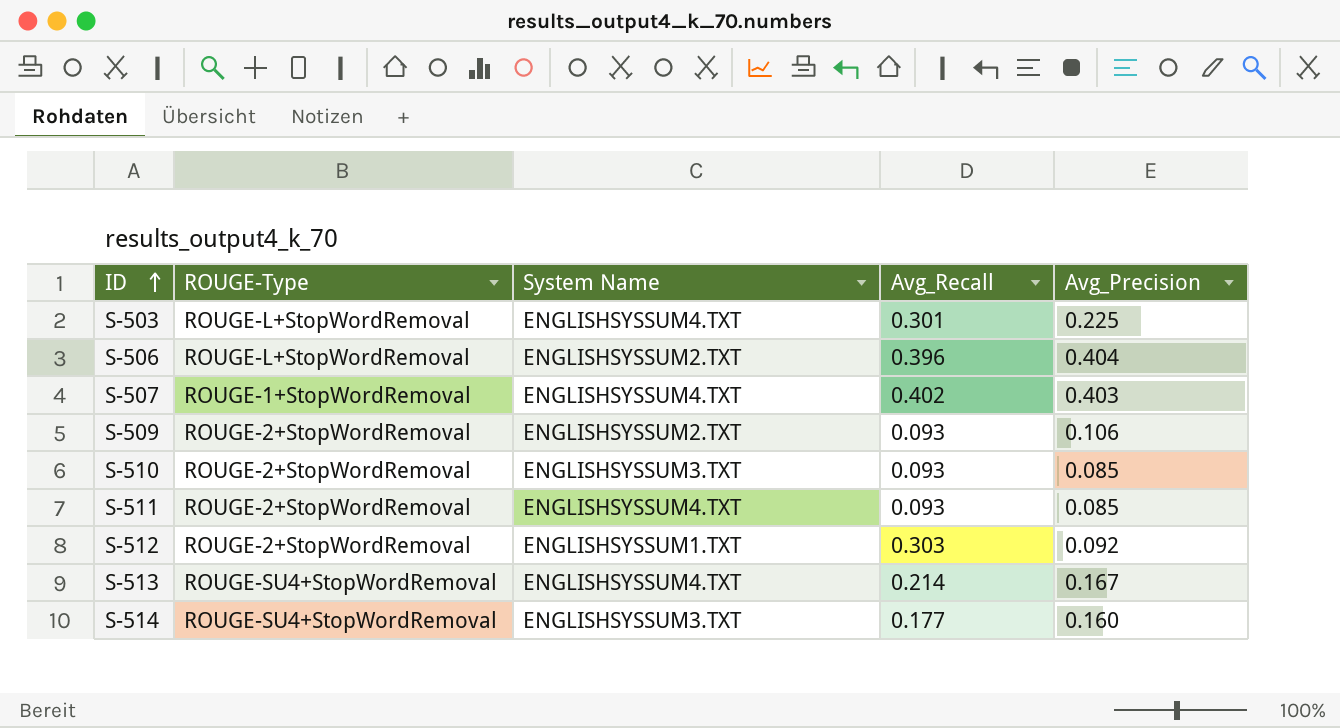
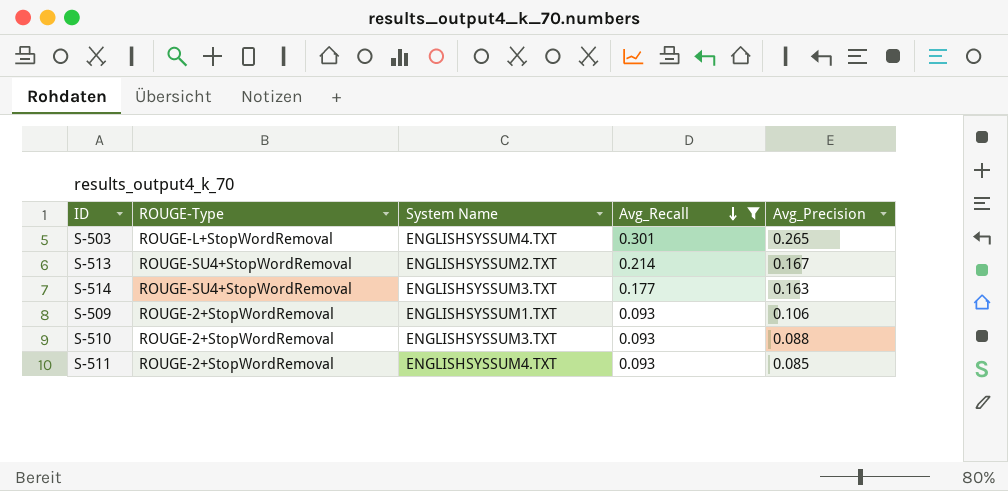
filter: none -> Avg_Recall <= 0.301
row order: ID ascending -> Avg_Recall descending
S-503 | Avg_Precision: 0.225 -> 0.265
S-513 | System Name: ENGLISHSYSSUM4.TXT -> ENGLISHSYSSUM2.TXT
S-514 | Avg_Precision: 0.160 -> 0.163
S-509 | System Name: ENGLISHSYSSUM2.TXT -> ENGLISHSYSSUM1.TXT
S-510 | Avg_Precision: 0.085 -> 0.088

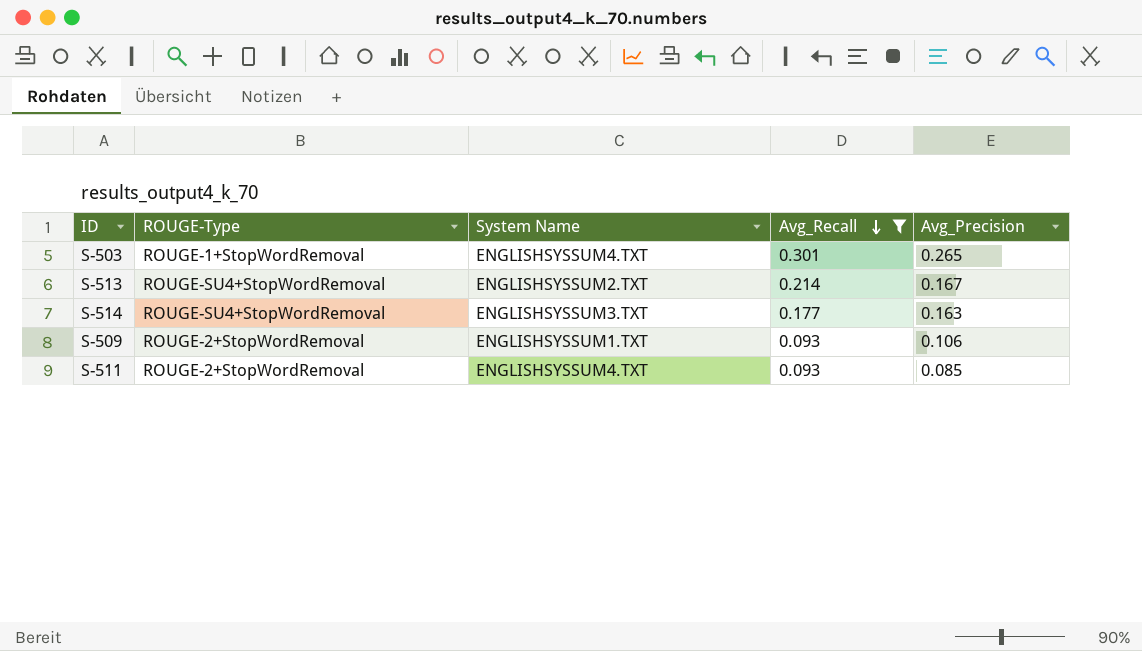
row S-510: ROUGE-2+StopWordRemoval | ENGLISHSYSSUM3.TXT | 0.093 | 0.088 -> none
S-503 | ROUGE-Type: ROUGE-L+StopWordRemoval -> ROUGE-1+StopWordRemoval

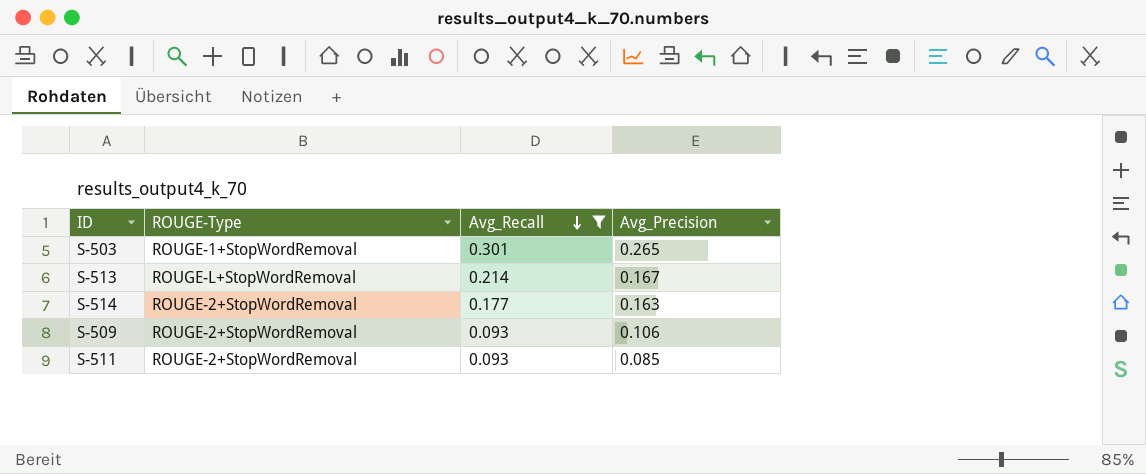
column System Name | position: 3 -> none
S-513 | ROUGE-Type: ROUGE-SU4+StopWordRemoval -> ROUGE-L+StopWordRemoval
S-514 | ROUGE-Type: ROUGE-SU4+StopWordRemoval -> ROUGE-2+StopWordRemoval

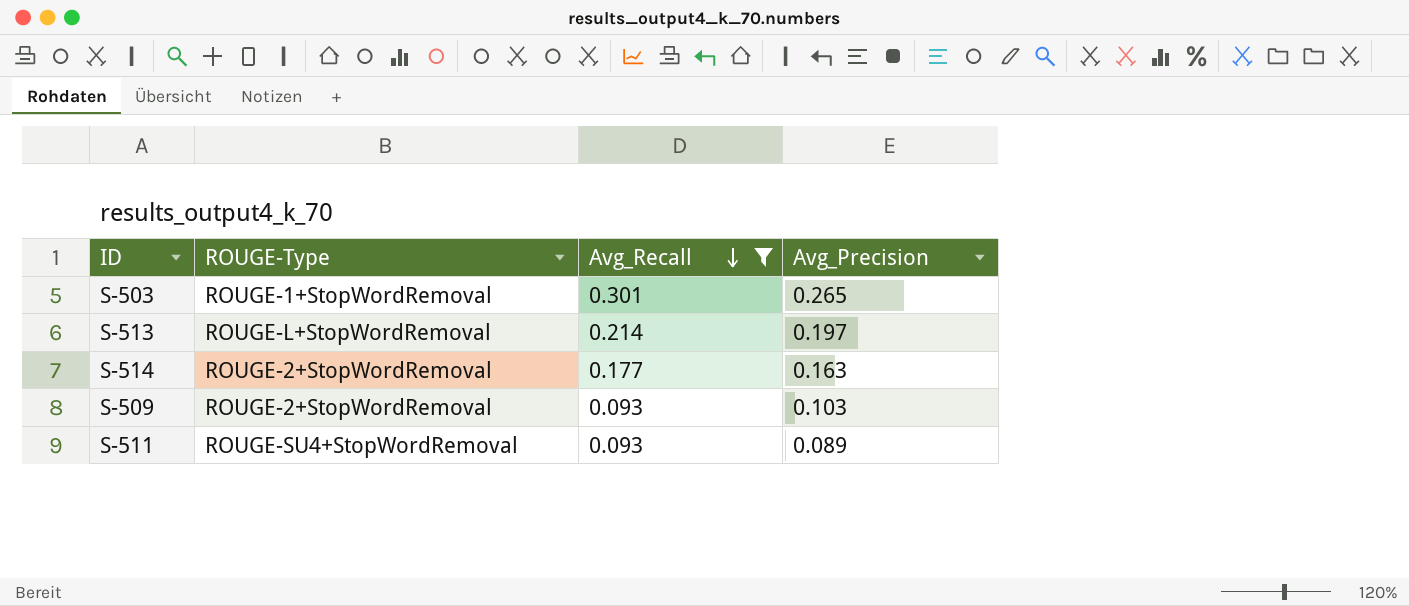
S-513 | Avg_Precision: 0.167 -> 0.197
S-509 | Avg_Precision: 0.106 -> 0.103
S-511 | ROUGE-Type: ROUGE-2+StopWordRemoval -> ROUGE-SU4+StopWordRemoval
S-511 | Avg_Precision: 0.085 -> 0.089

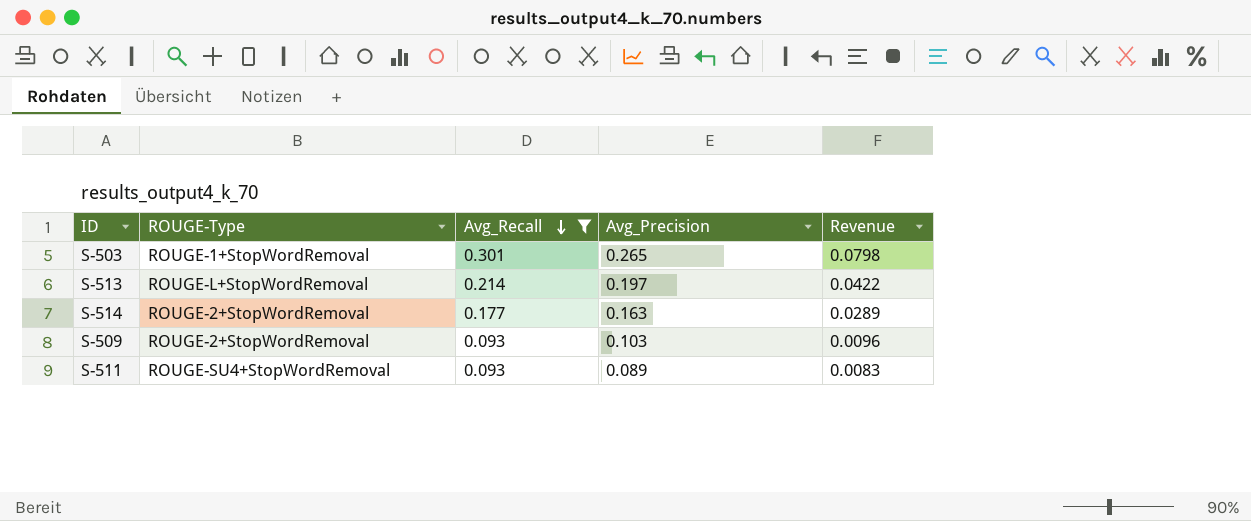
column Revenue | formula: none -> [Avg_Recall] * [Avg_Precision]

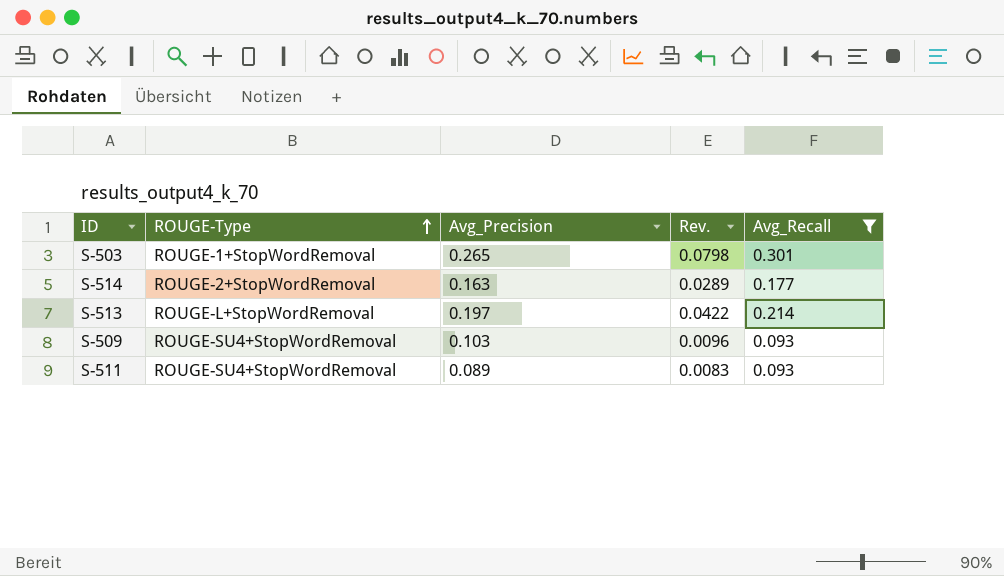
row order: Avg_Recall descending -> ROUGE-Type ascending
column name: Revenue -> Rev.
column Avg_Recall | position: 3 -> 5
S-509 | ROUGE-Type: ROUGE-2+StopWordRemoval -> ROUGE-SU4+StopWordRemoval

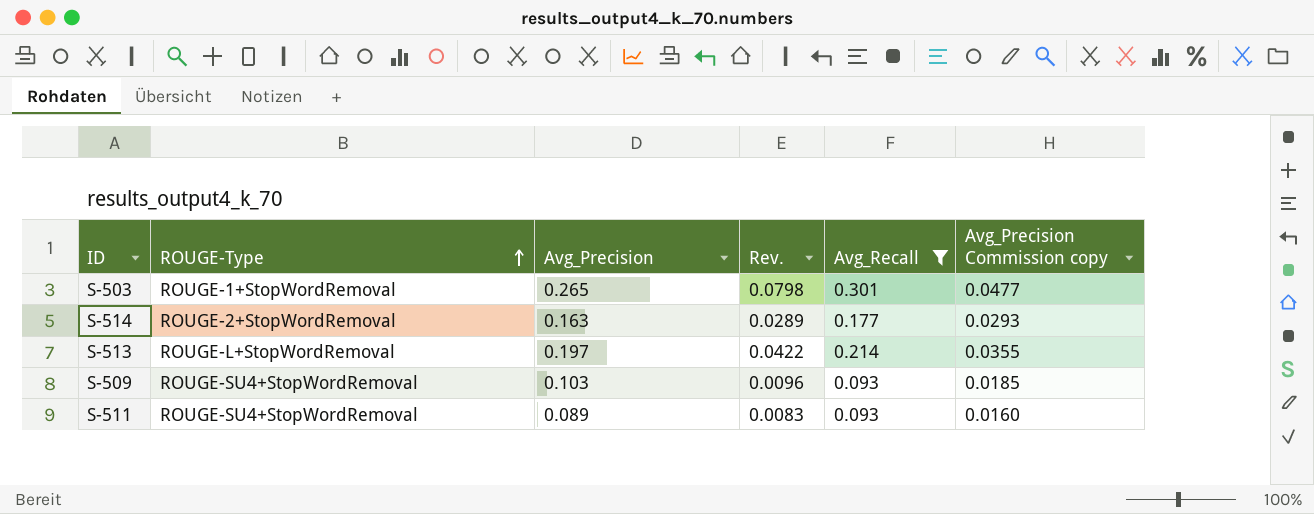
column Avg_Precision Commission copy | formula: none -> [Avg_Precision] * 0.18

